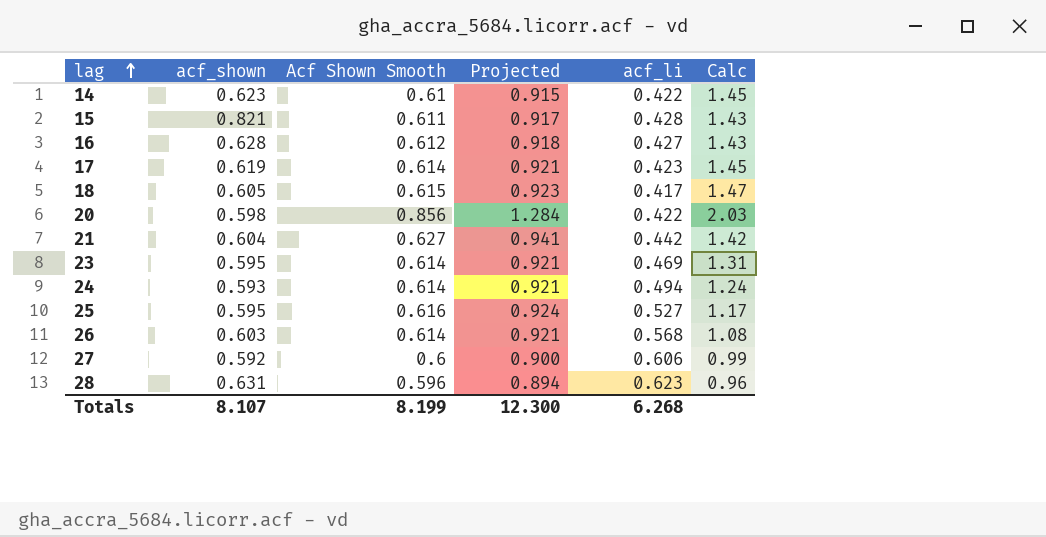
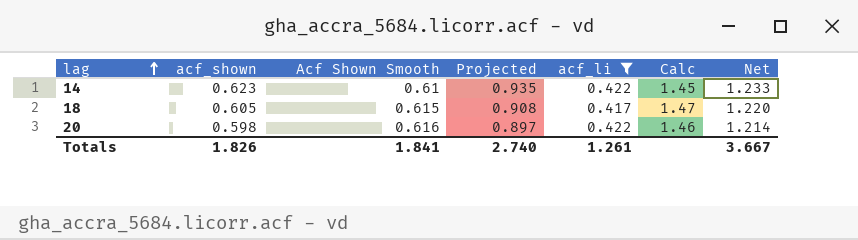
filter: none -> acf_li <= 0.422
column Projected | formula: [Acf Shown Smooth] * 1.5 -> [acf_shown] * 1.5
column Net | formula: none -> [acf_shown] + [Acf Shown Smooth]
20 | Acf Shown Smooth: 0.856 -> 0.616
20 | Calc: 2.03 -> 1.46
Totals | acf_shown: 8.107 -> 1.826
Totals | Acf Shown Smooth: 8.199 -> 1.841
Totals | Projected: 12.300 -> 2.740
Totals | acf_li: 6.268 -> 1.261

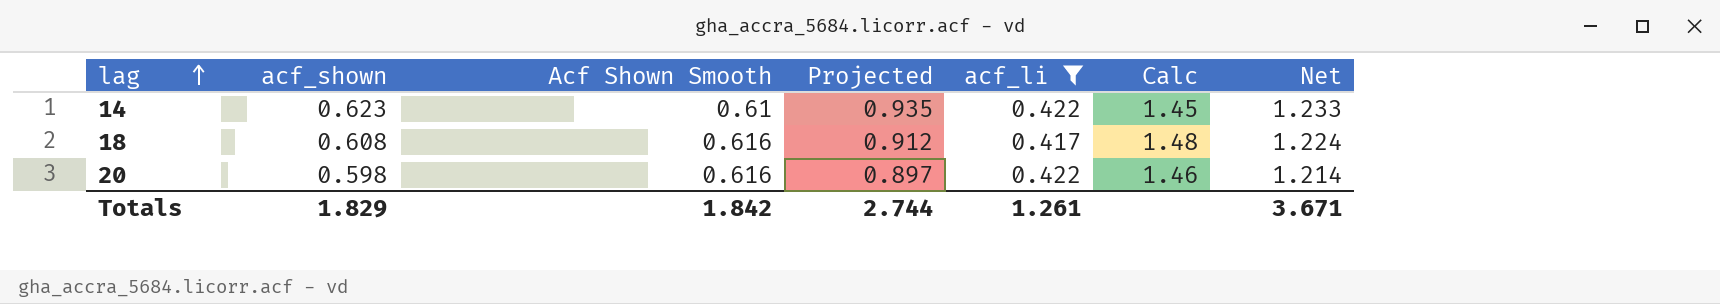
18 | acf_shown: 0.605 -> 0.608
18 | Acf Shown Smooth: 0.615 -> 0.616
18 | Projected: 0.908 -> 0.912
18 | Calc: 1.47 -> 1.48
18 | Net: 1.220 -> 1.224
Totals | acf_shown: 1.826 -> 1.829
Totals | Acf Shown Smooth: 1.841 -> 1.842
Totals | Projected: 2.740 -> 2.744
Totals | Net: 3.667 -> 3.671

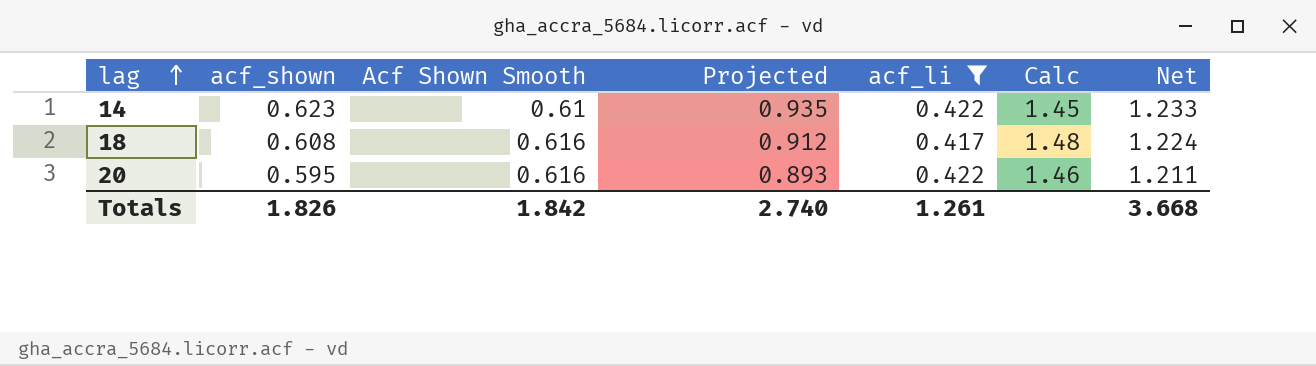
20 | acf_shown: 0.598 -> 0.595
20 | Projected: 0.897 -> 0.893
20 | Net: 1.214 -> 1.211
Totals | acf_shown: 1.829 -> 1.826
Totals | Projected: 2.744 -> 2.740
Totals | Net: 3.671 -> 3.668

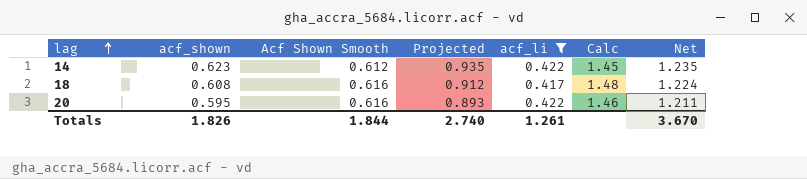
14 | Acf Shown Smooth: 0.61 -> 0.612
14 | Net: 1.233 -> 1.235
Totals | Acf Shown Smooth: 1.842 -> 1.844
Totals | Net: 3.668 -> 3.670

